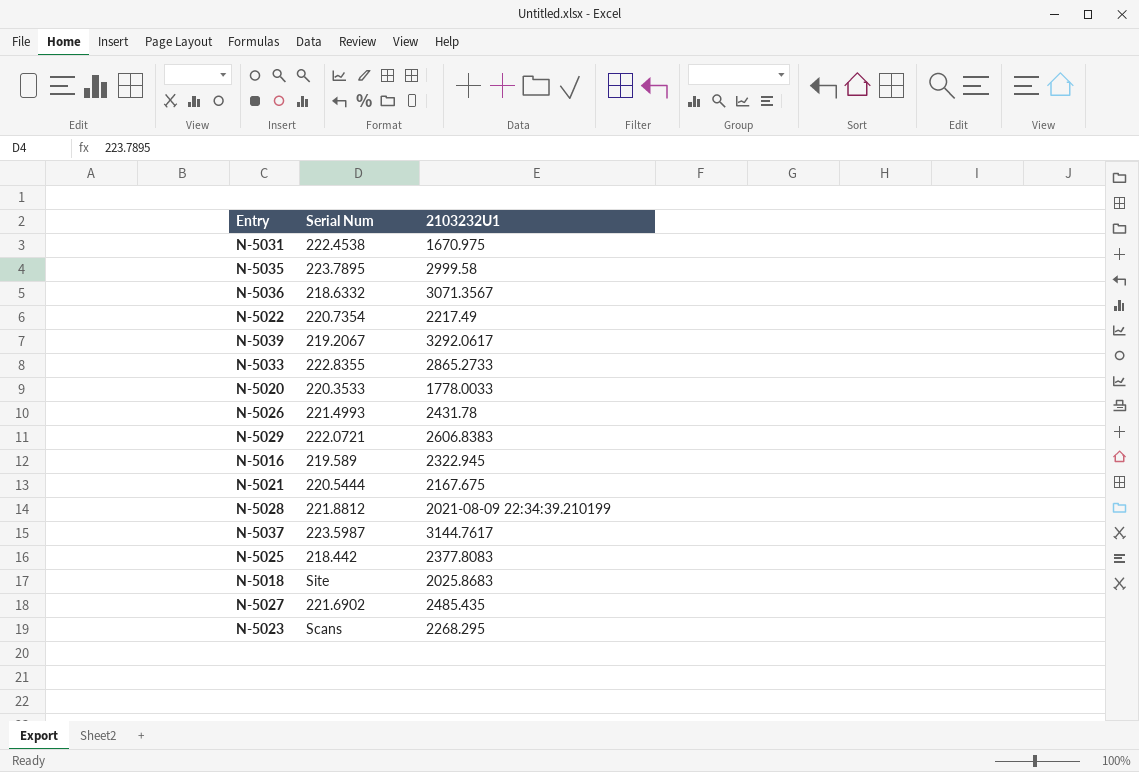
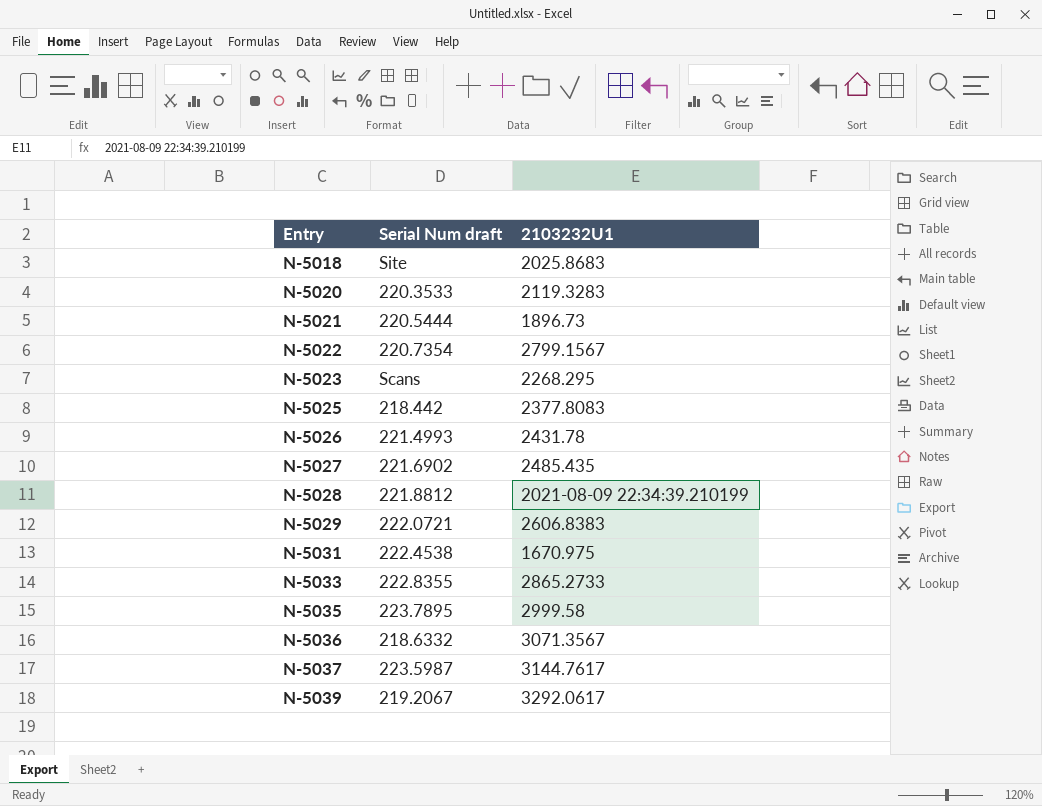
row order: none -> Entry ascending
column name: Serial Num -> Serial Num draft
row N-5016: 219.589 | 2322.945 -> none
N-5020 | 2103232U1: 1778.0033 -> 2119.3283
N-5021 | 2103232U1: 2167.675 -> 1896.73
N-5022 | 2103232U1: 2217.49 -> 2799.1567

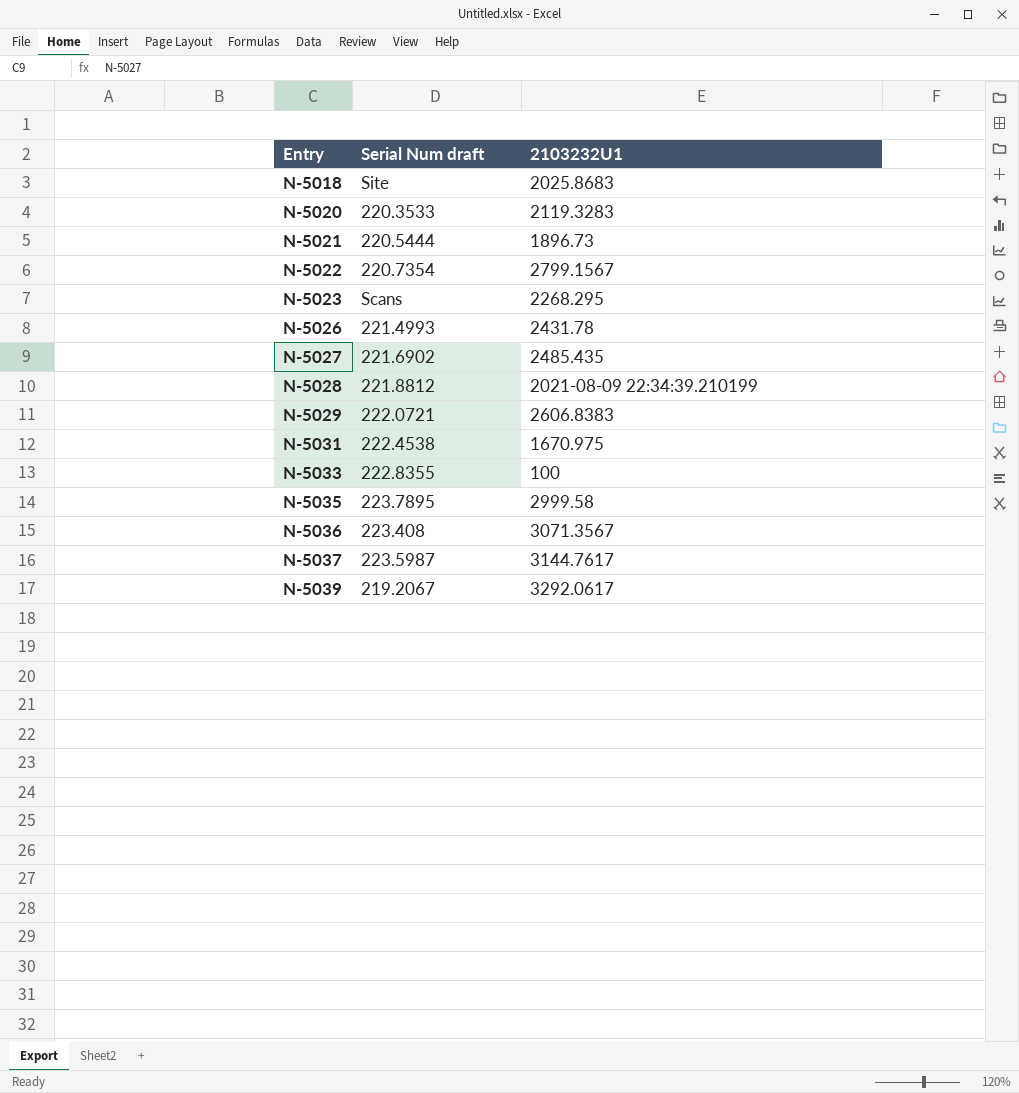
row N-5025: 218.442 | 2377.8083 -> none
N-5033 | 2103232U1: 2865.2733 -> 100
N-5036 | Serial Num draft: 218.6332 -> 223.408

